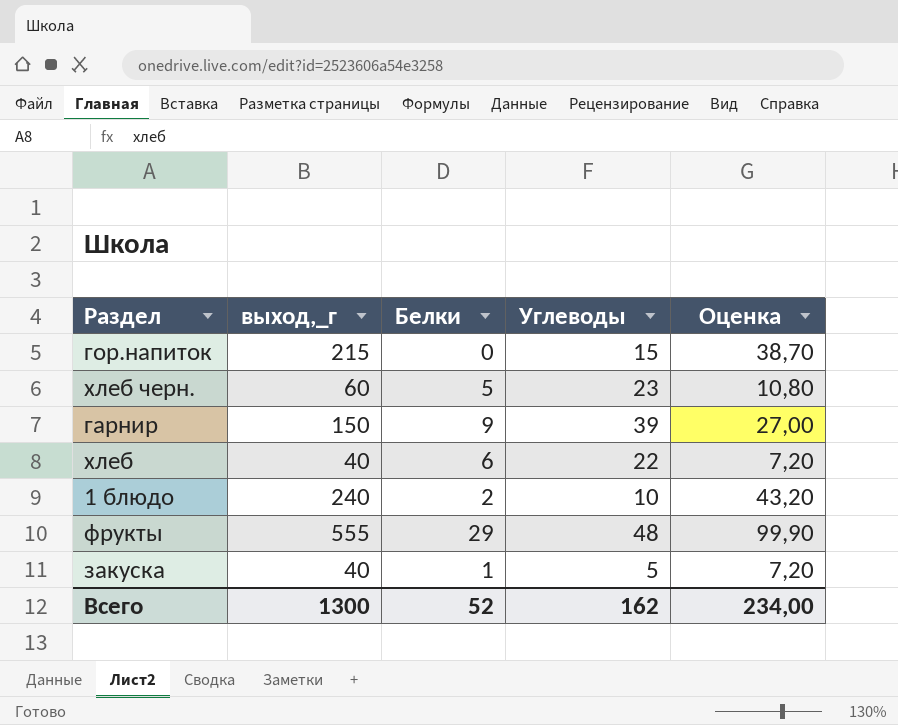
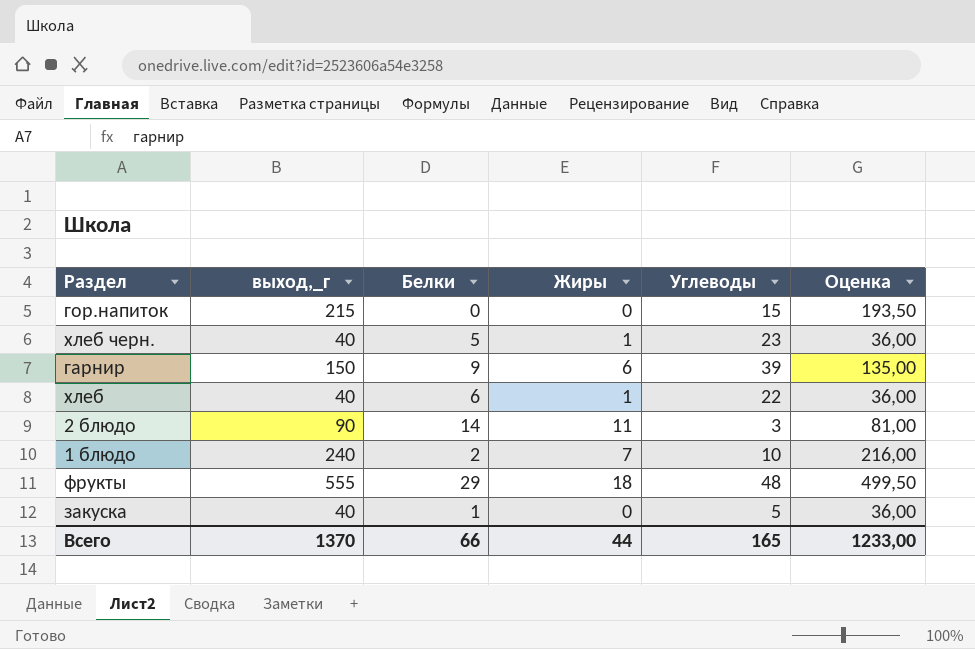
column Жиры | position: none -> 4
column Оценка | formula: [выход,_г] * 0,18 -> [выход,_г] * 0,9
хлеб черн. | выход,_г: 60 -> 40
row 2 блюдо: none -> 90 | 14 | 11 | 3 | 81,00
Всего | выход,_г: 1300 -> 1370
Всего | Белки: 52 -> 66
Всего | Углеводы: 162 -> 165
Всего | Оценка: 234,00 -> 1233,00

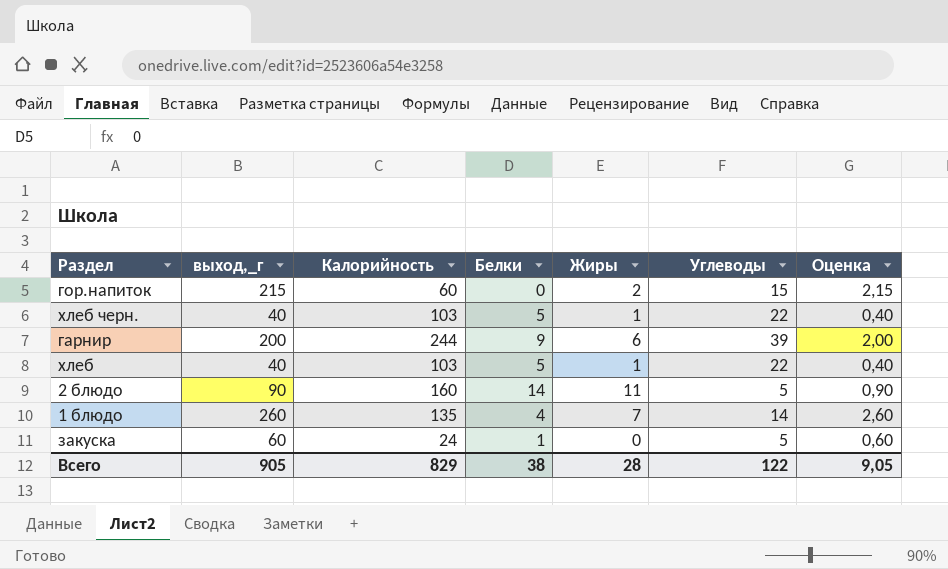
column Калорийность | position: none -> 3
column Оценка | formula: [выход,_г] * 0,9 -> [выход,_г] * 0,01
row фрукты: 555 | 29 | 18 | 48 | 499,50 -> none
гор.напиток | Жиры: 0 -> 2
хлеб черн. | Углеводы: 23 -> 22
гарнир | выход,_г: 150 -> 200
хлеб | Белки: 6 -> 5
2 блюдо | Углеводы: 3 -> 5
1 блюдо | выход,_г: 240 -> 260
1 блюдо | Белки: 2 -> 4
1 блюдо | Углеводы: 10 -> 14
закуска | выход,_г: 40 -> 60
Всего | выход,_г: 1370 -> 905
Всего | Белки: 66 -> 38
Всего | Жиры: 44 -> 28
Всего | Углеводы: 165 -> 122
Всего | Оценка: 1233,00 -> 9,05

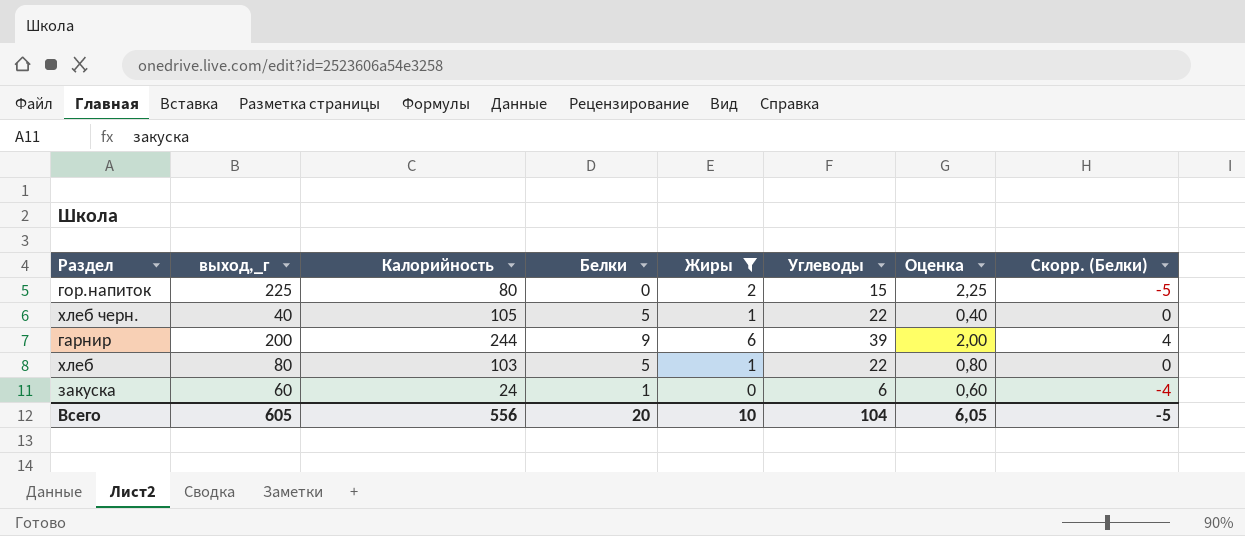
filter: none -> Жиры <= 6
column Скорр. (Белки) | formula: none -> [Белки] - 5
гор.напиток | выход,_г: 215 -> 225
гор.напиток | Калорийность: 60 -> 80
гор.напиток | Оценка: 2,15 -> 2,25
хлеб черн. | Калорийность: 103 -> 105
хлеб | выход,_г: 40 -> 80
хлеб | Оценка: 0,40 -> 0,80
закуска | Углеводы: 5 -> 6
Всего | выход,_г: 905 -> 605
Всего | Калорийность: 829 -> 556
Всего | Белки: 38 -> 20
Всего | Жиры: 28 -> 10
Всего | Углеводы: 122 -> 104
Всего | Оценка: 9,05 -> 6,05

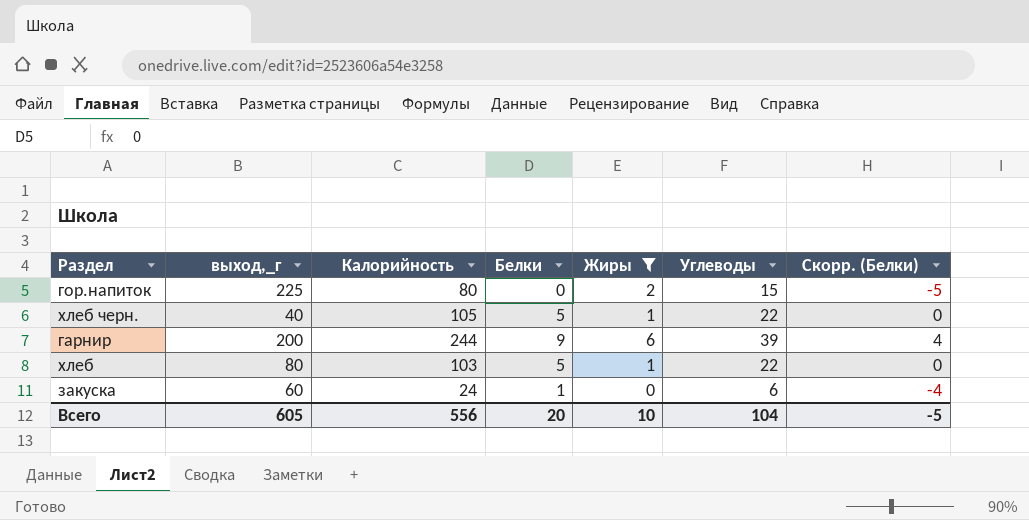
column Оценка | formula: [выход,_г] * 0,01 -> none

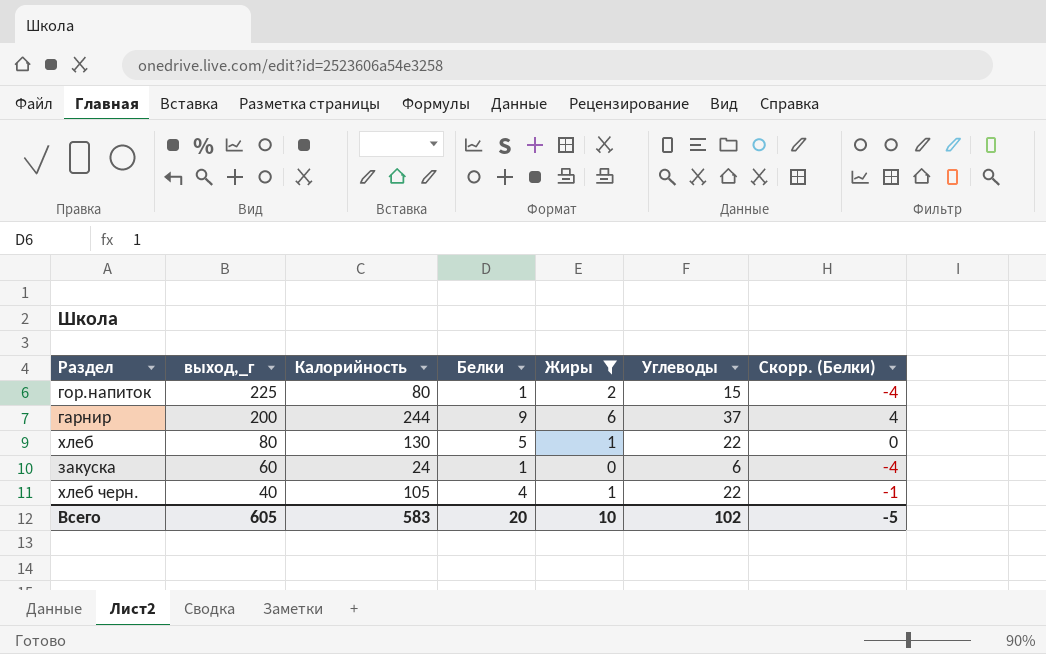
row order: none -> выход,_г descending
гор.напиток | Белки: 0 -> 1
гор.напиток | Скорр. (Белки): -5 -> -4
гарнир | Углеводы: 39 -> 37
хлеб | Калорийность: 103 -> 130
хлеб черн. | Белки: 5 -> 4
хлеб черн. | Скорр. (Белки): 0 -> -1
Всего | Калорийность: 556 -> 583
Всего | Углеводы: 104 -> 102

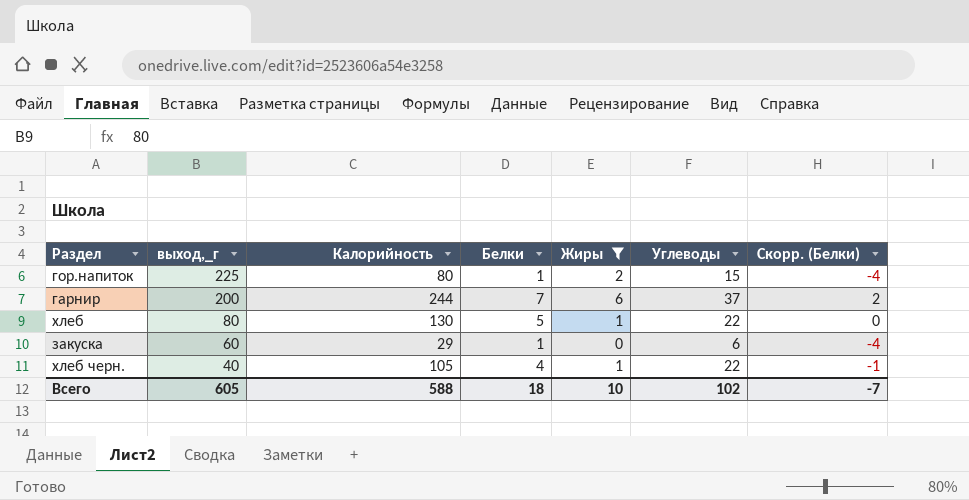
гарнир | Белки: 9 -> 7
гарнир | Скорр. (Белки): 4 -> 2
закуска | Калорийность: 24 -> 29
Всего | Калорийность: 583 -> 588
Всего | Белки: 20 -> 18
Всего | Скорр. (Белки): -5 -> -7

